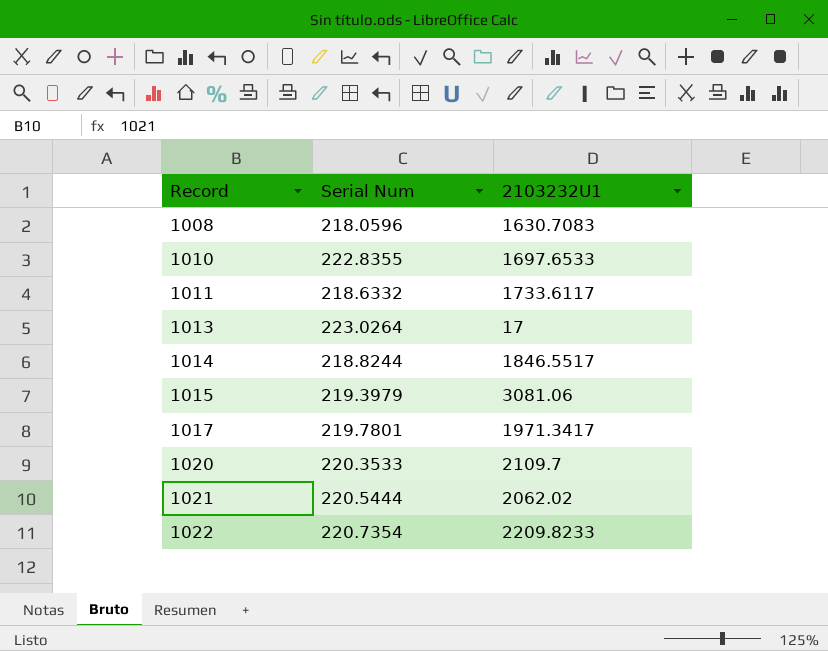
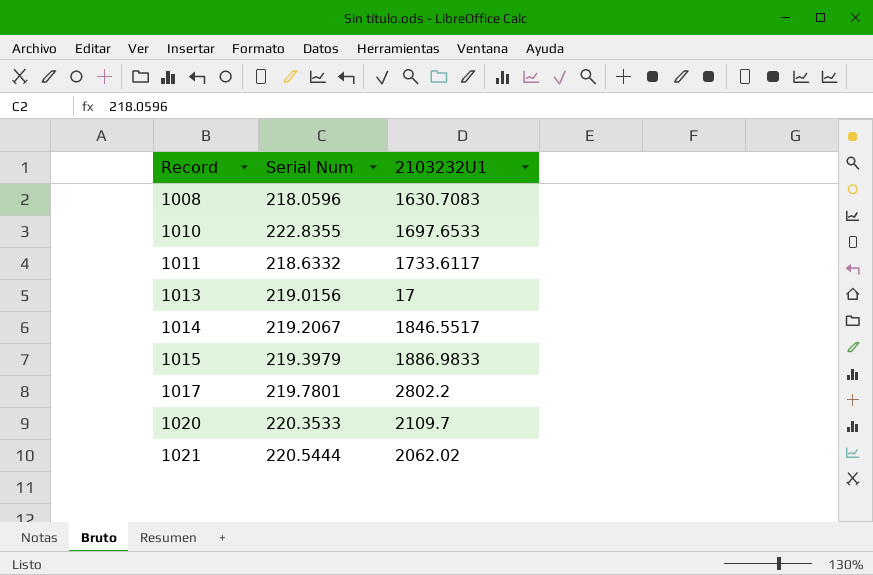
row 1022: 220.7354 | 2209.8233 -> none
1013 | Serial Num: 223.0264 -> 219.0156
1014 | Serial Num: 218.8244 -> 219.2067
1015 | 2103232U1: 3081.06 -> 1886.9833
1017 | 2103232U1: 1971.3417 -> 2802.2

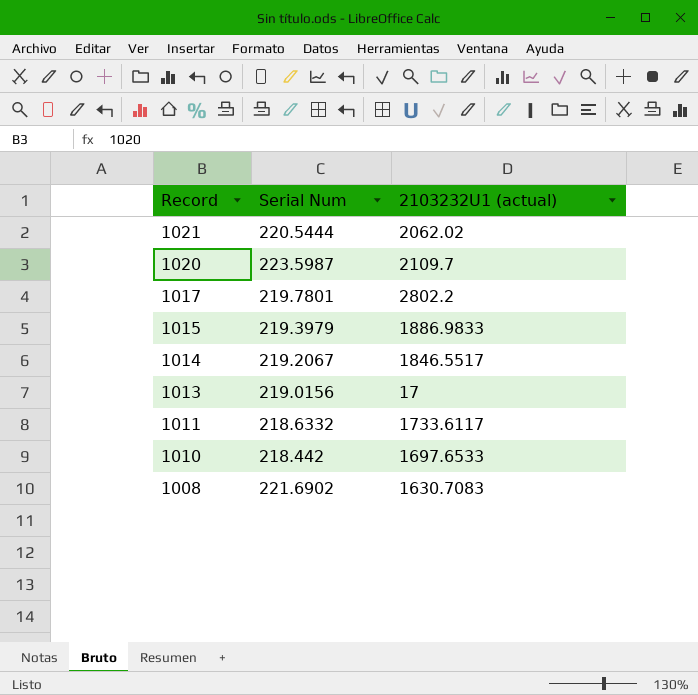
row order: Record ascending -> Record descending
column name: 2103232U1 -> 2103232U1 (actual)
1020 | Serial Num: 220.3533 -> 223.5987
1010 | Serial Num: 222.8355 -> 218.442
1008 | Serial Num: 218.0596 -> 221.6902

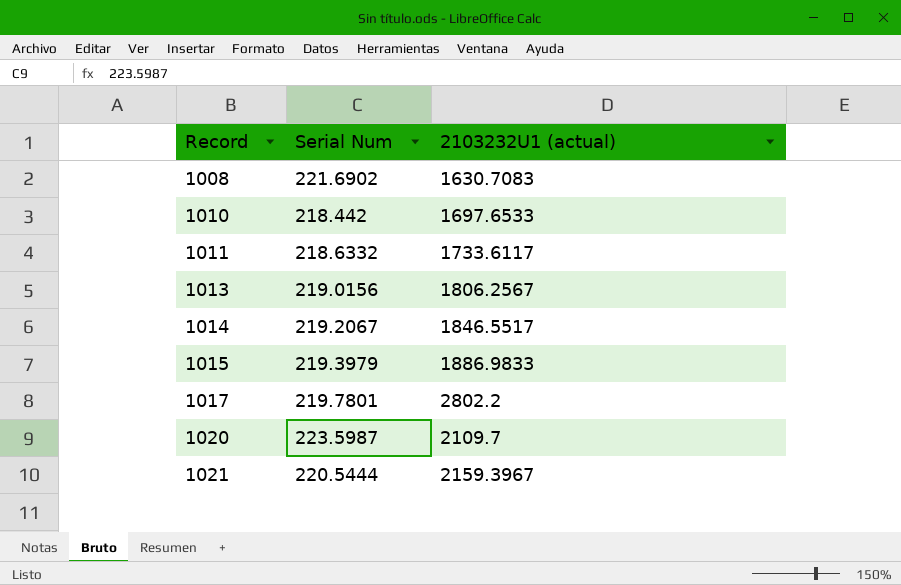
row order: Record descending -> Record ascending
1013 | 2103232U1 (actual): 17 -> 1806.2567
1021 | 2103232U1 (actual): 2062.02 -> 2159.3967

